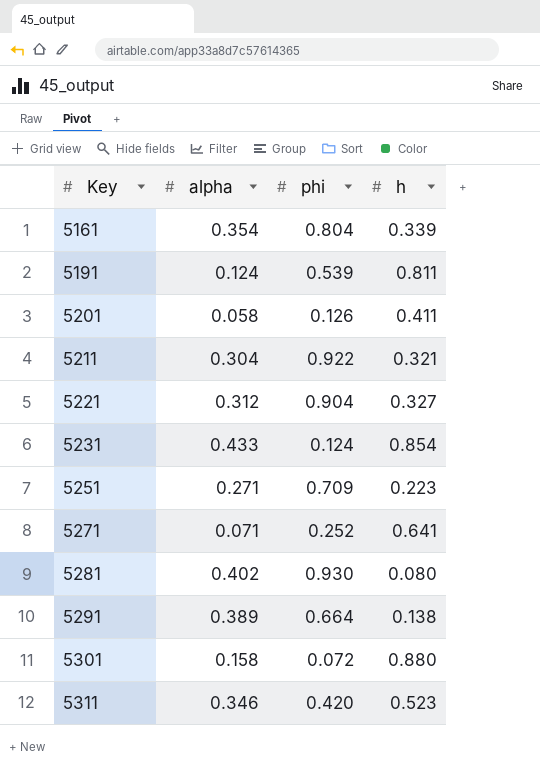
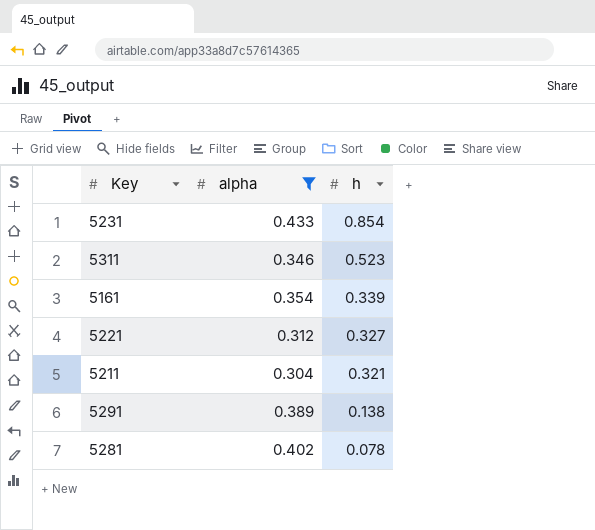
filter: none -> alpha >= 0.304
row order: Key ascending -> h descending
column phi | position: 3 -> none
5281 | h: 0.080 -> 0.078

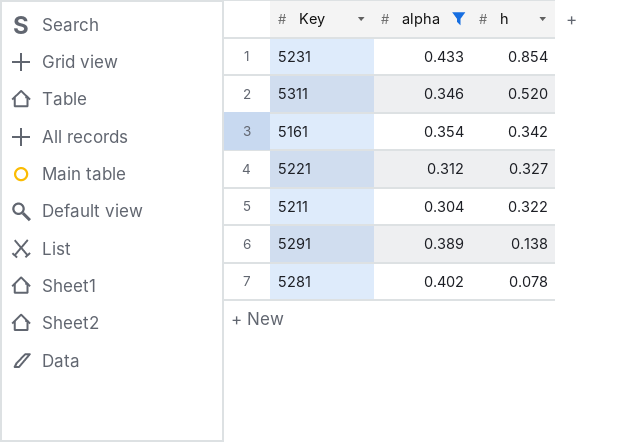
5311 | h: 0.523 -> 0.520
5161 | h: 0.339 -> 0.342
5211 | h: 0.321 -> 0.322

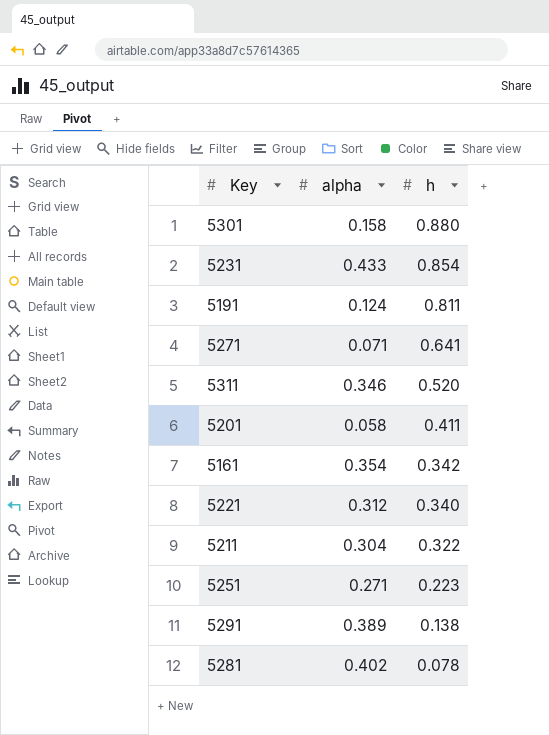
filter: alpha >= 0.304 -> none
5221 | h: 0.327 -> 0.340

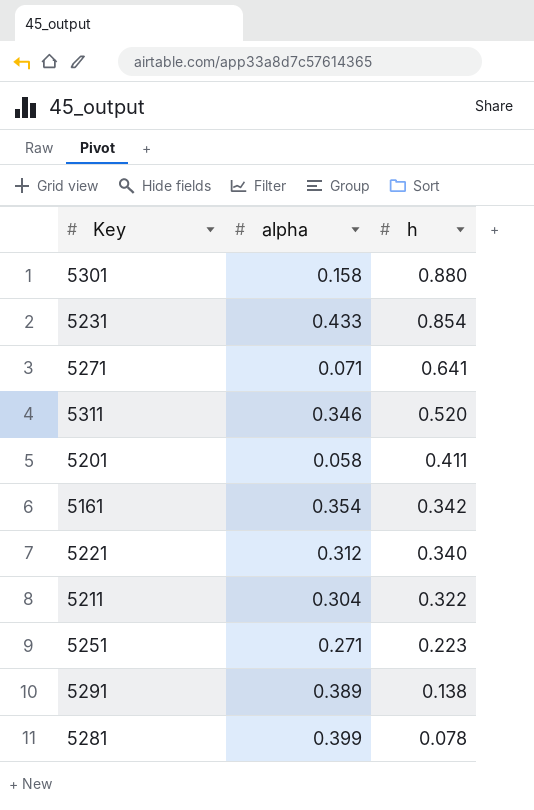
row 5191: 0.124 | 0.811 -> none
5281 | alpha: 0.402 -> 0.399

